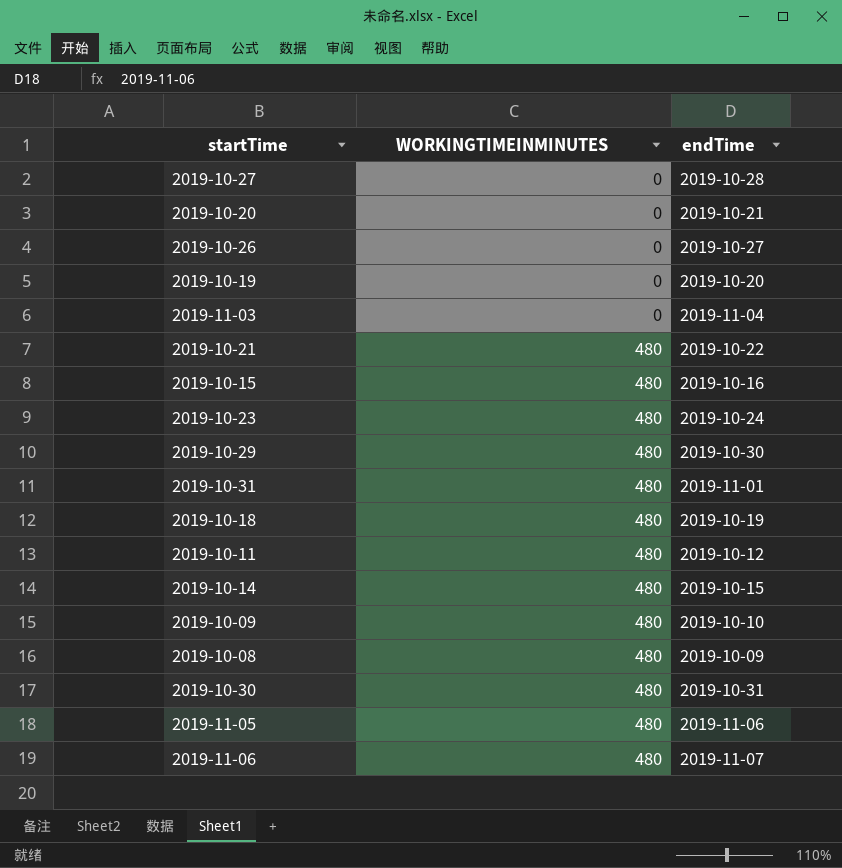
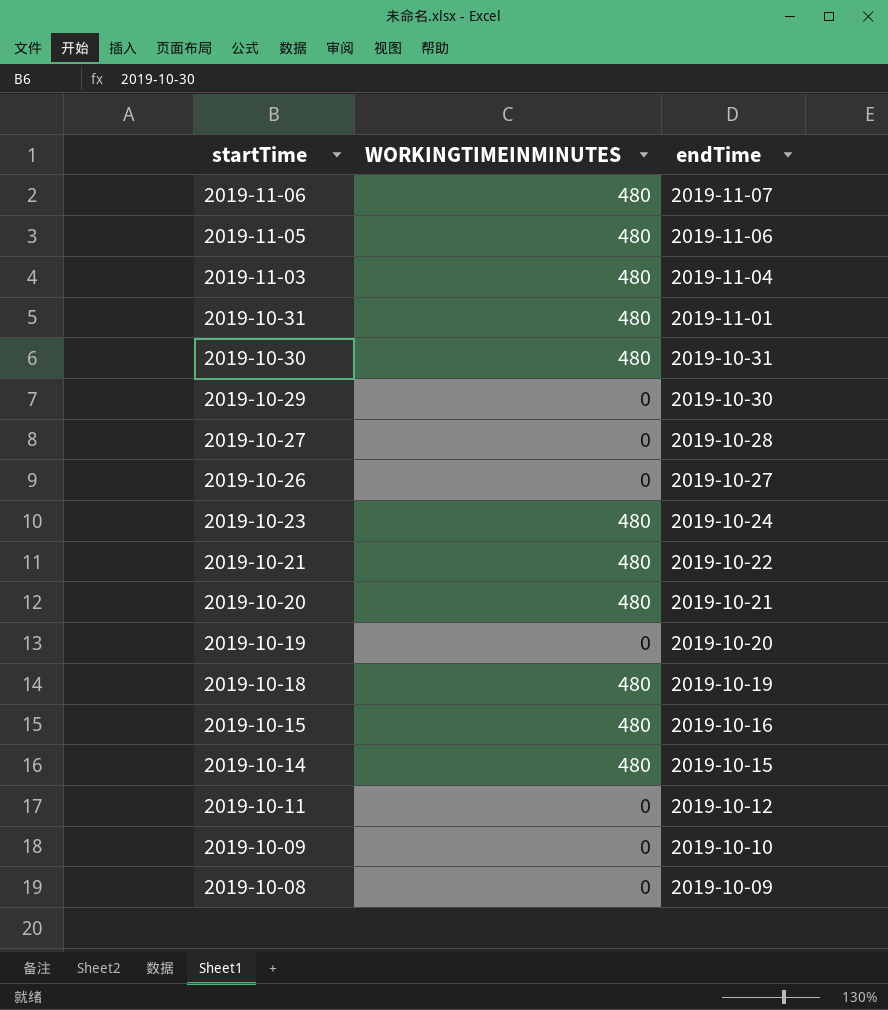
row order: WORKINGTIMEINMINUTES ascending -> startTime descending
2019-11-03 | WORKINGTIMEINMINUTES: 0 -> 480
2019-10-29 | WORKINGTIMEINMINUTES: 480 -> 0
2019-10-20 | WORKINGTIMEINMINUTES: 0 -> 480
2019-10-11 | WORKINGTIMEINMINUTES: 480 -> 0
2019-10-09 | WORKINGTIMEINMINUTES: 480 -> 0
2019-10-08 | WORKINGTIMEINMINUTES: 480 -> 0

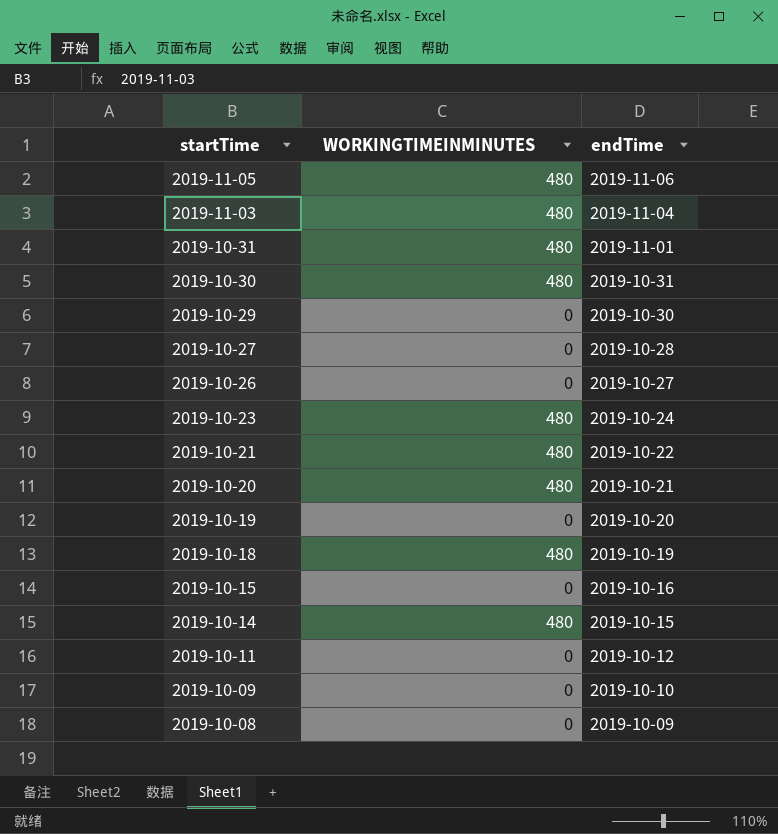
row 2019-11-06: 480 | 2019-11-07 -> none
2019-10-15 | WORKINGTIMEINMINUTES: 480 -> 0

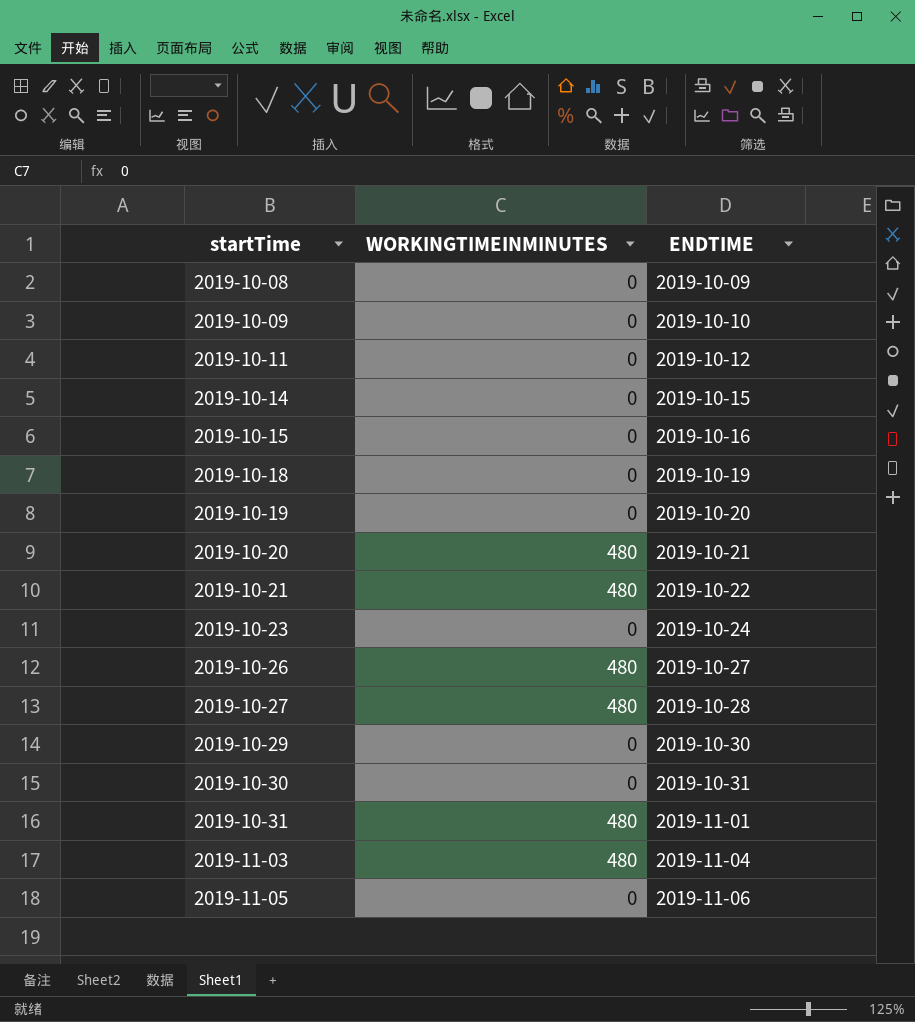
row order: startTime descending -> startTime ascending
column name: endTime -> ENDTIME
2019-10-14 | WORKINGTIMEINMINUTES: 480 -> 0
2019-10-18 | WORKINGTIMEINMINUTES: 480 -> 0
2019-10-23 | WORKINGTIMEINMINUTES: 480 -> 0
2019-10-26 | WORKINGTIMEINMINUTES: 0 -> 480
2019-10-27 | WORKINGTIMEINMINUTES: 0 -> 480
2019-10-30 | WORKINGTIMEINMINUTES: 480 -> 0
2019-11-05 | WORKINGTIMEINMINUTES: 480 -> 0

